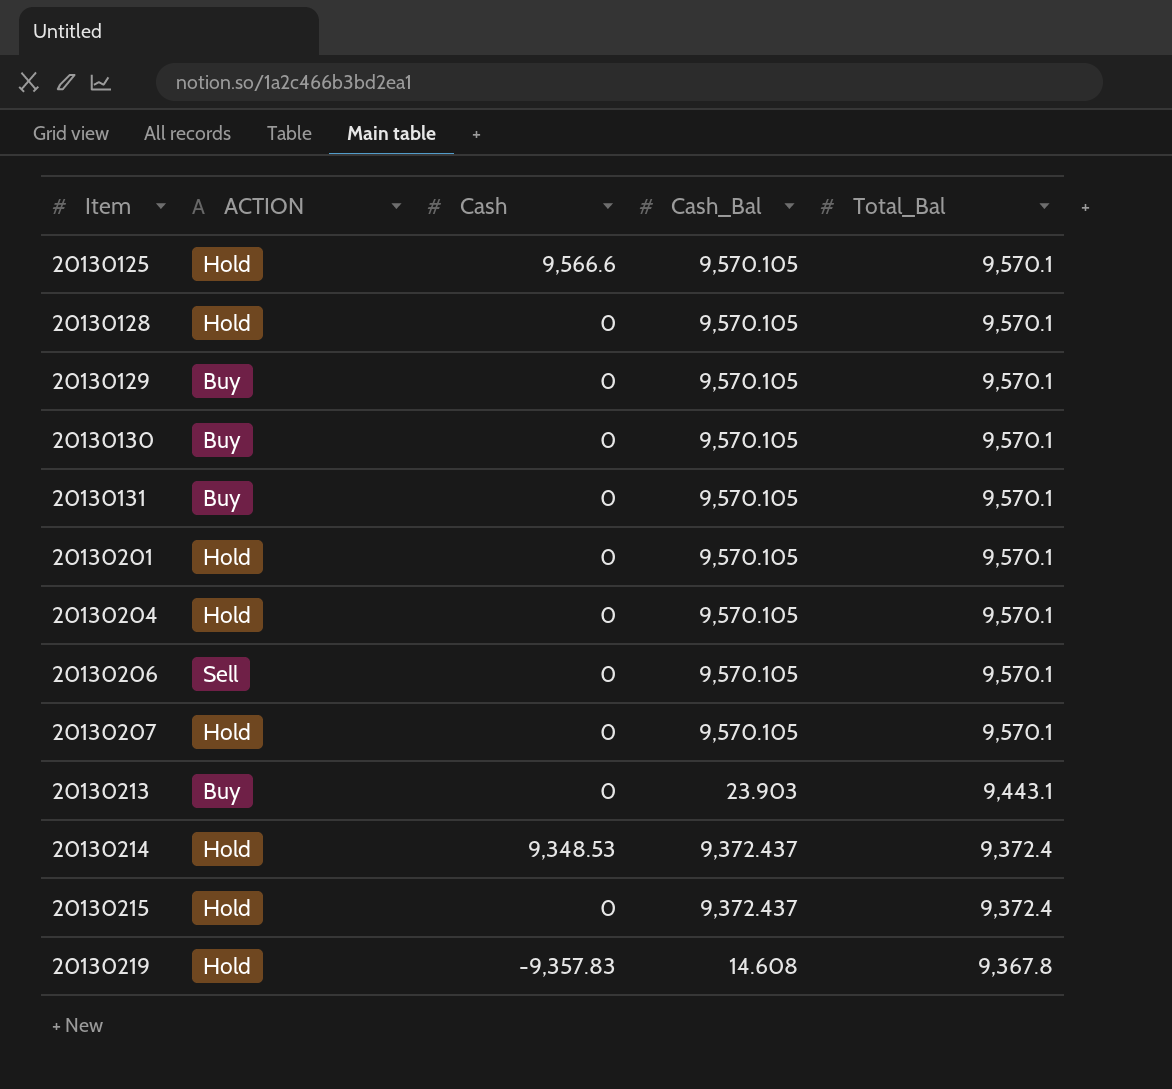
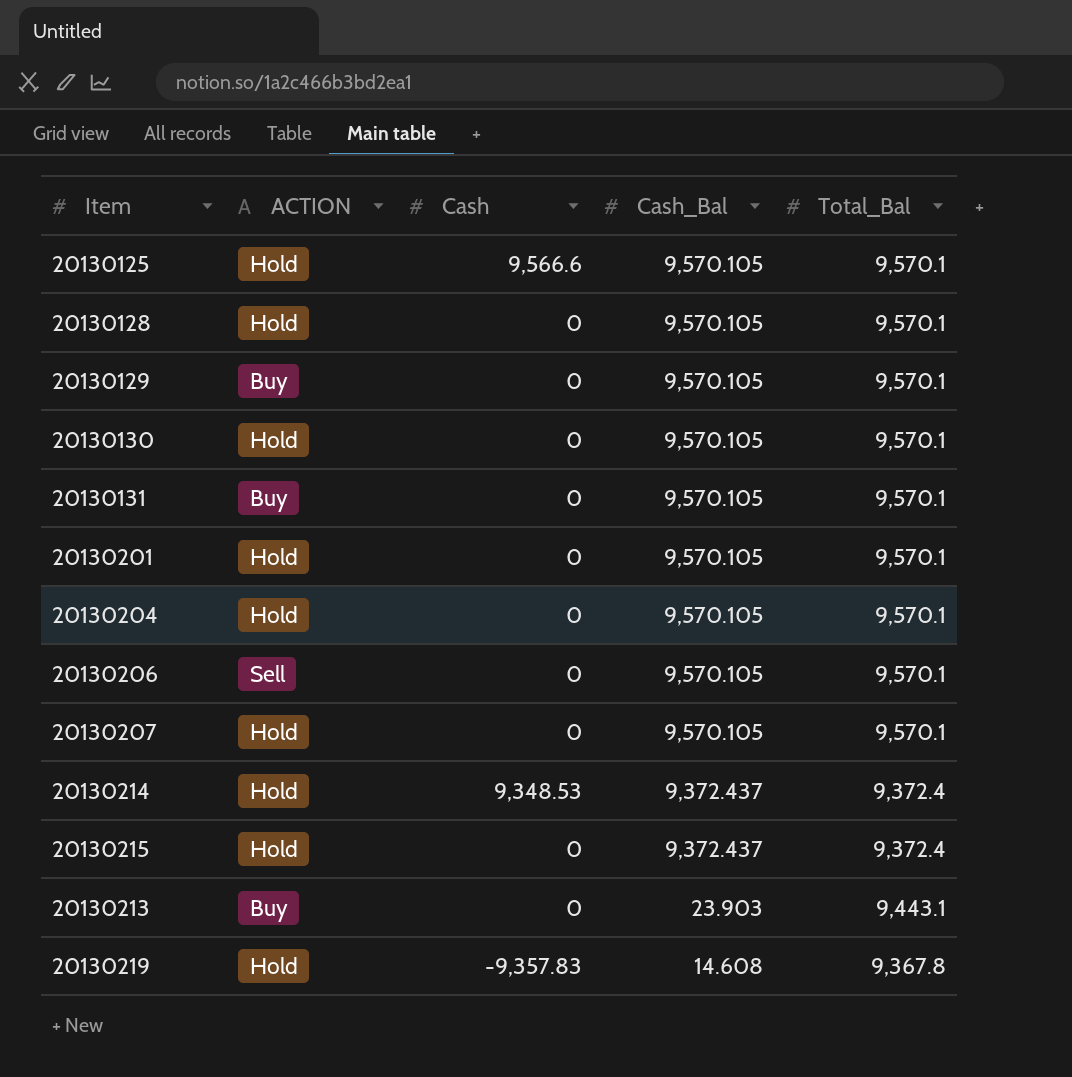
row order: Item ascending -> Cash_Bal descending
20130130 | ACTION: Buy -> Hold

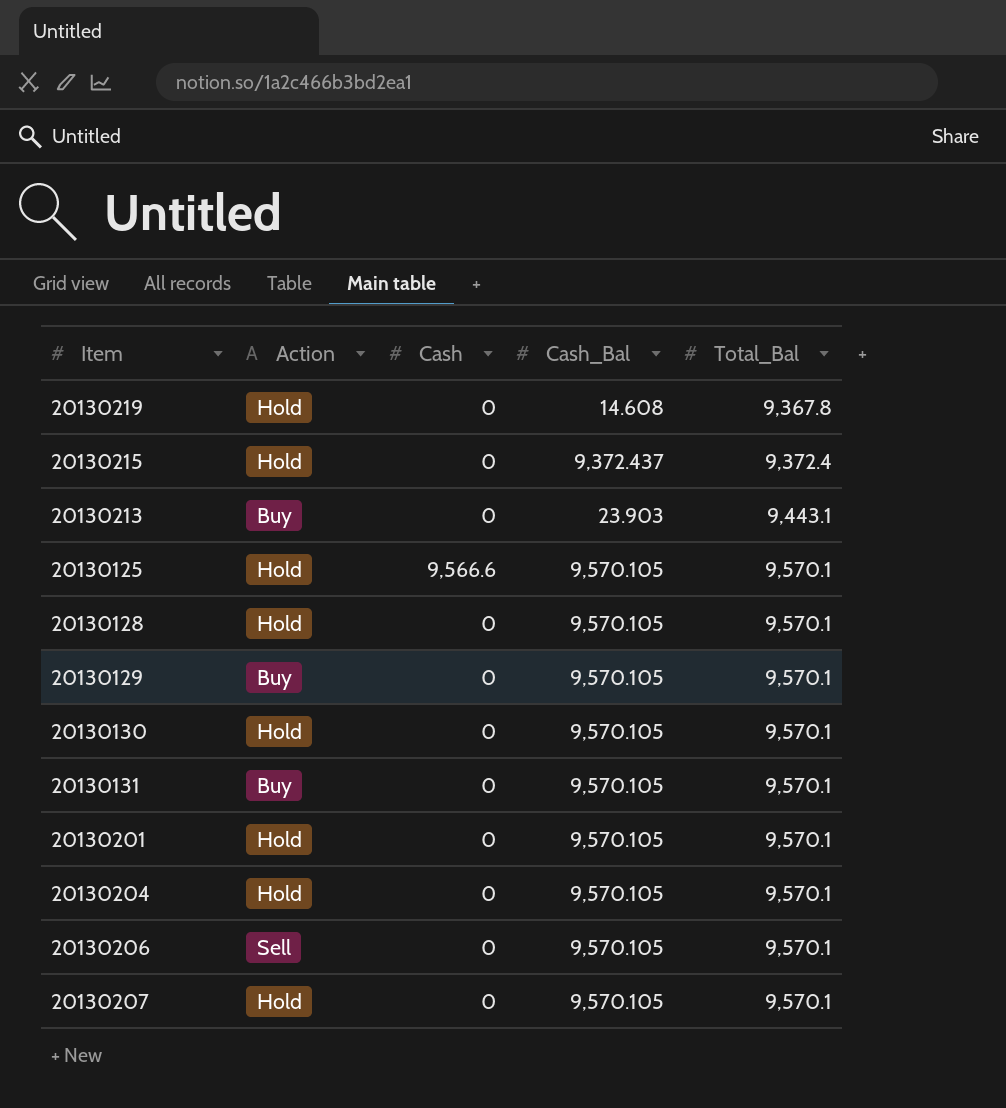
row order: Cash_Bal descending -> Total_Bal ascending
column name: ACTION -> Action
row 20130214: Hold | 9,348.53 | 9,372.437 | 9,372.4 -> none
20130219 | Cash: -9,357.83 -> 0

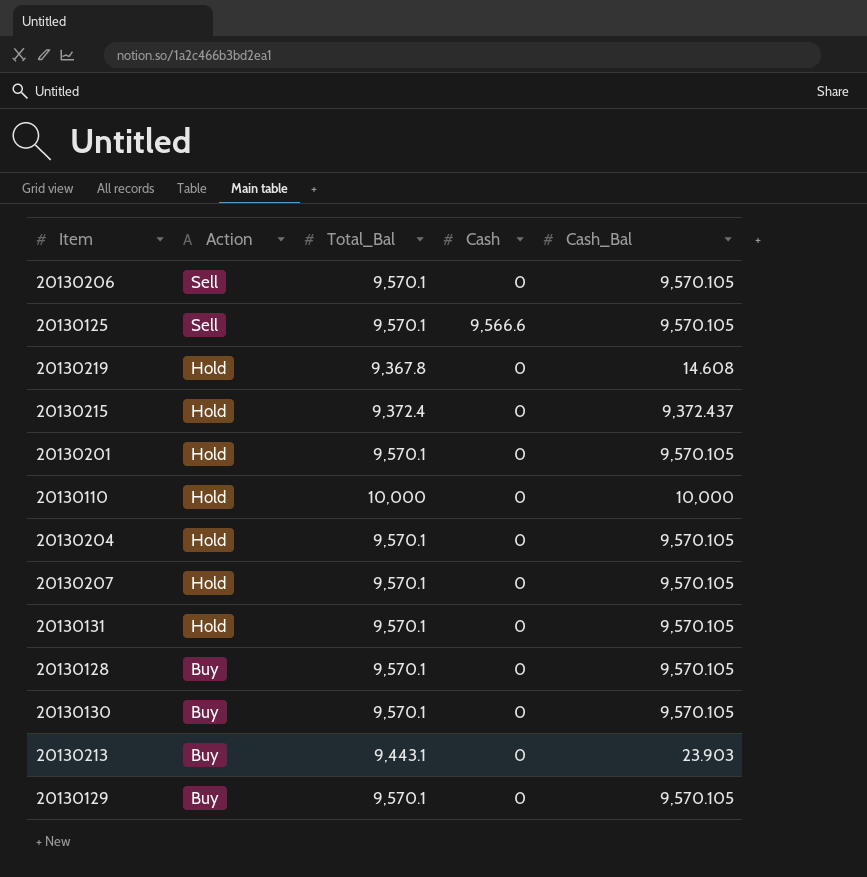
row order: Total_Bal ascending -> Action descending
column Total_Bal | position: 5 -> 3
20130125 | Action: Hold -> Sell
row 20130110: none -> Hold | 10,000 | 0 | 10,000
20130131 | Action: Buy -> Hold
20130128 | Action: Hold -> Buy
20130130 | Action: Hold -> Buy

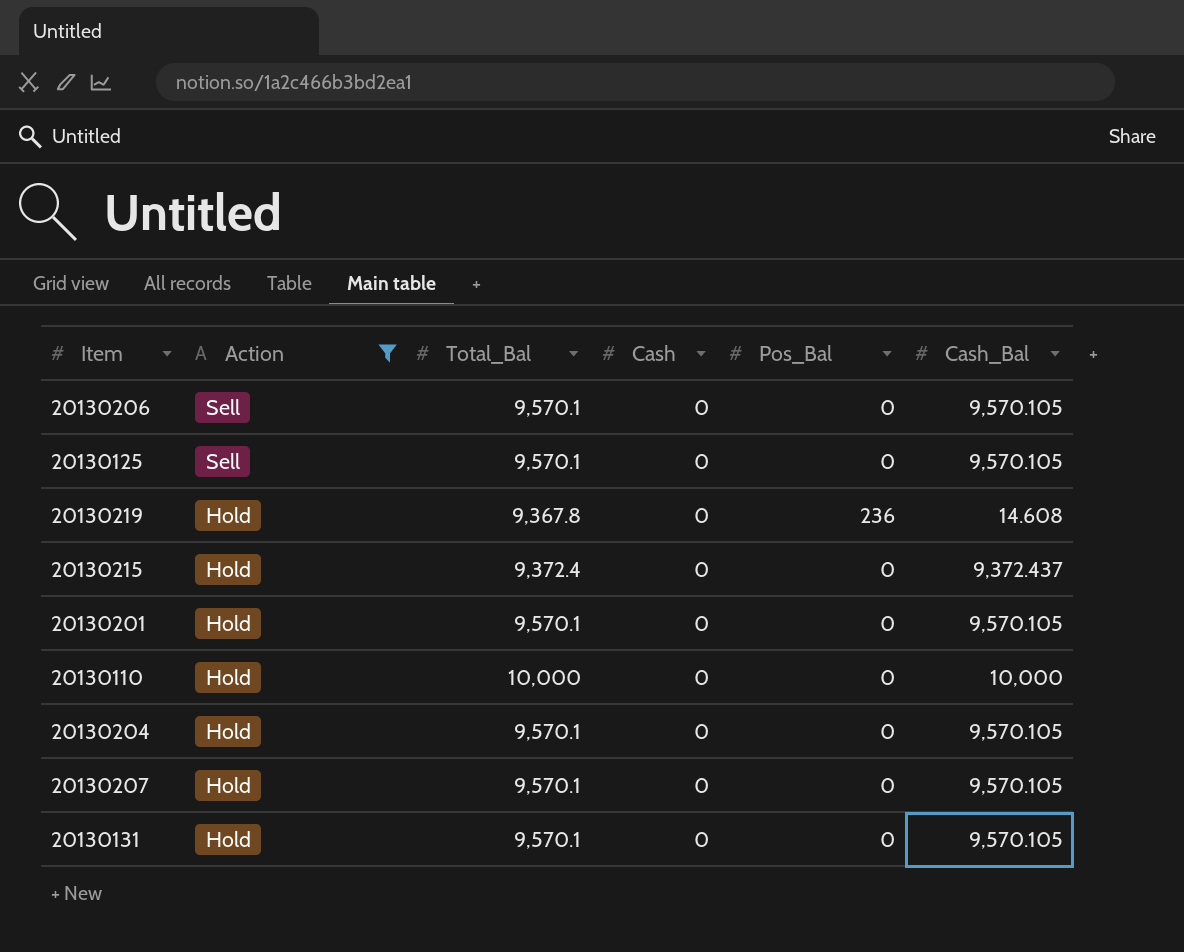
filter: none -> Action != Buy
column Pos_Bal | position: none -> 5
20130125 | Cash: 9,566.6 -> 0

